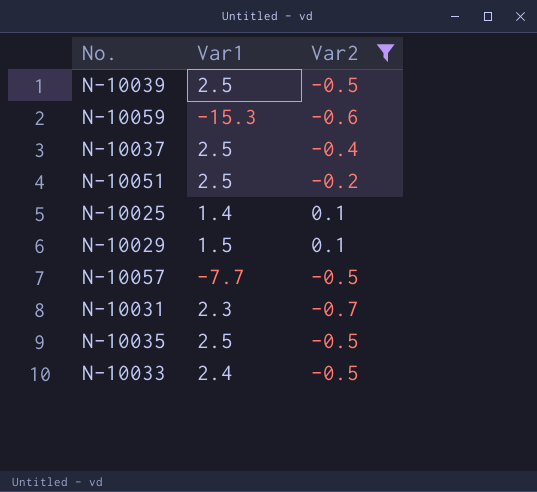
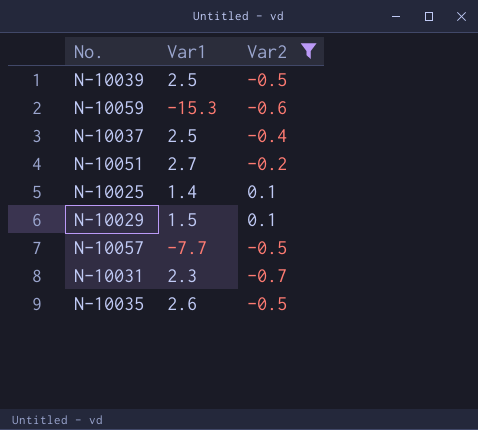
row N-10033: 2.4 | -0.5 -> none
N-10051 | Var1: 2.5 -> 2.7
N-10035 | Var1: 2.5 -> 2.6

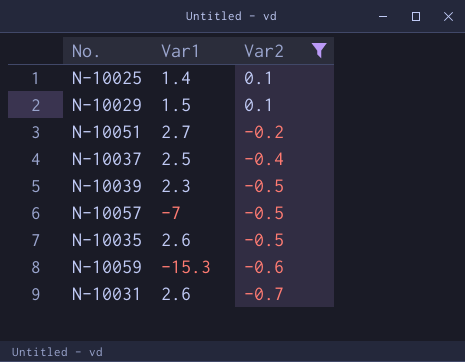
row order: none -> Var2 descending
N-10039 | Var1: 2.5 -> 2.3
N-10057 | Var1: -7.7 -> -7
N-10031 | Var1: 2.3 -> 2.6

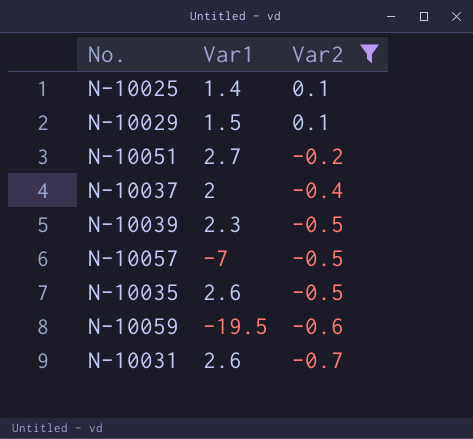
N-10037 | Var1: 2.5 -> 2
N-10059 | Var1: -15.3 -> -19.5

